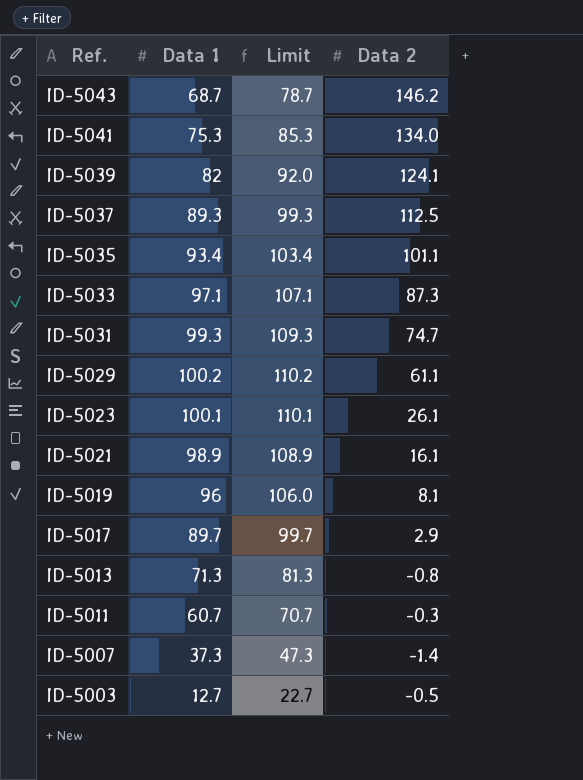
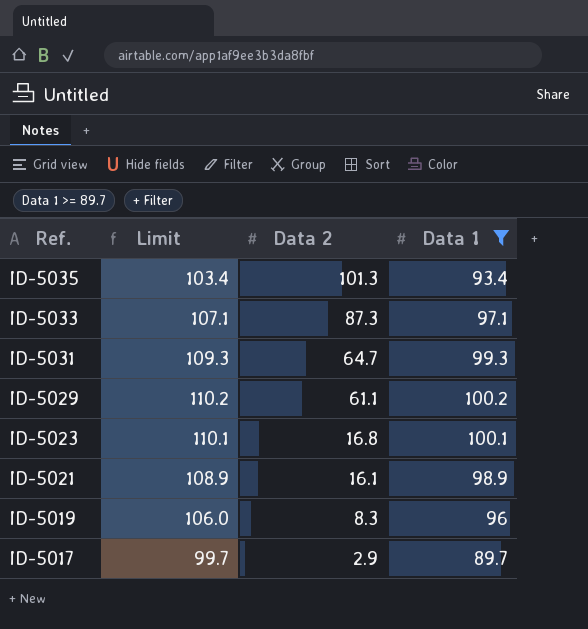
filter: none -> Data 1 >= 89.7
column Data 1 | position: 2 -> 4
ID-5035 | Data 2: 101.1 -> 101.3
ID-5031 | Data 2: 74.7 -> 64.7
ID-5023 | Data 2: 26.1 -> 16.8
ID-5019 | Data 2: 8.1 -> 8.3

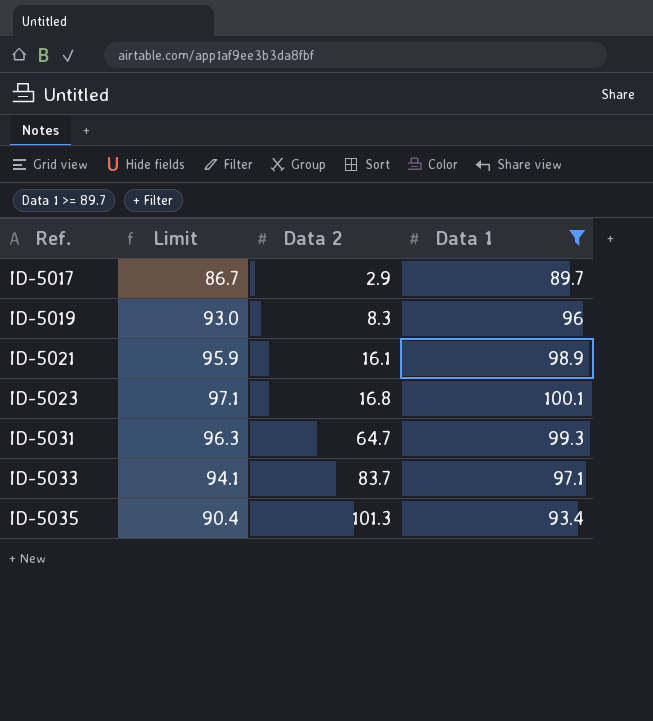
row order: Ref. descending -> Ref. ascending
column Limit | formula: [Data 1] + 10 -> [Data 1] - 3
row ID-5029: 110.2 | 61.1 | 100.2 -> none
ID-5033 | Data 2: 87.3 -> 83.7

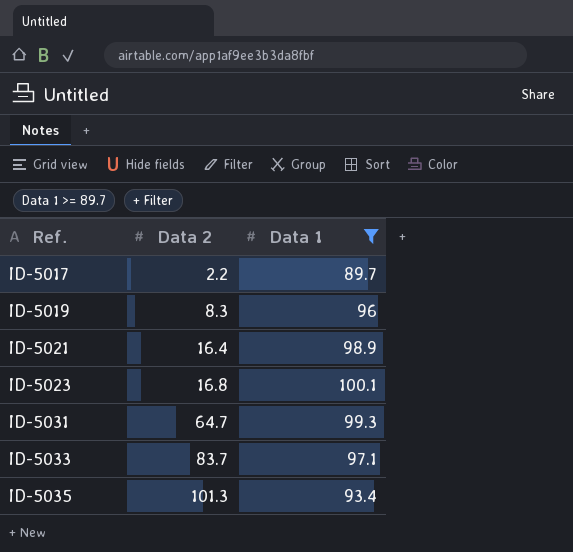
column Limit | formula: [Data 1] - 3 -> none
ID-5017 | Data 2: 2.9 -> 2.2
ID-5021 | Data 2: 16.1 -> 16.4

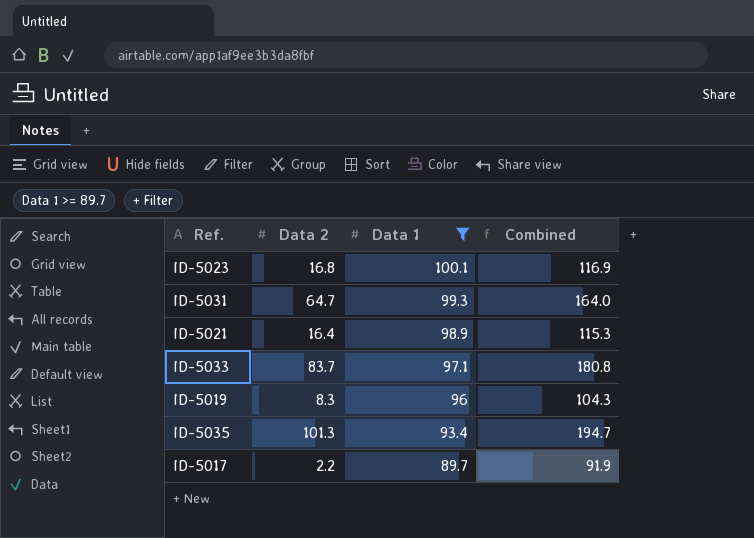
row order: Ref. ascending -> Data 1 descending
column Combined | formula: none -> [Data 2] + [Data 1]

